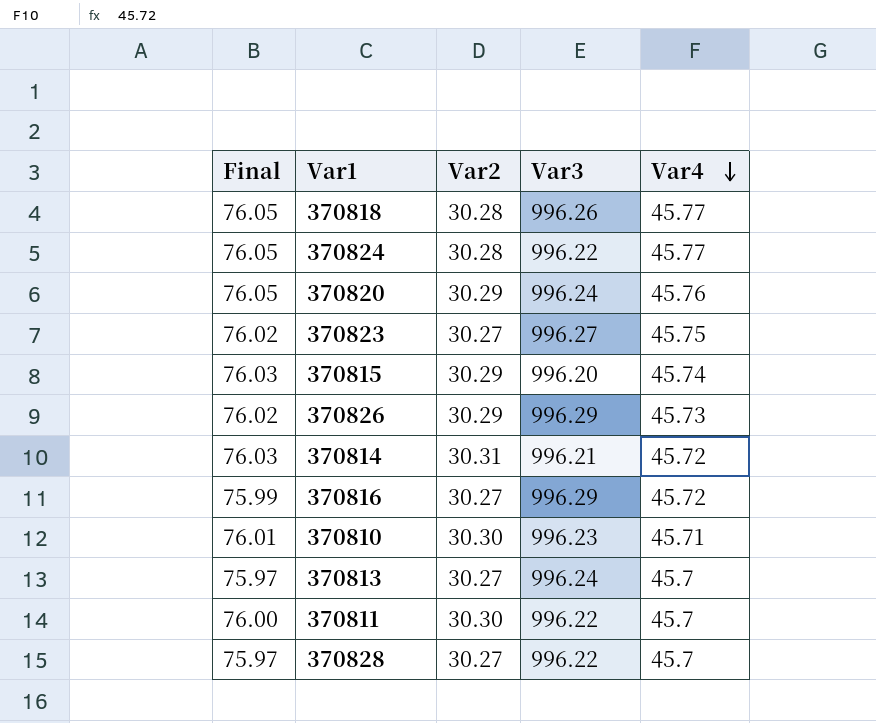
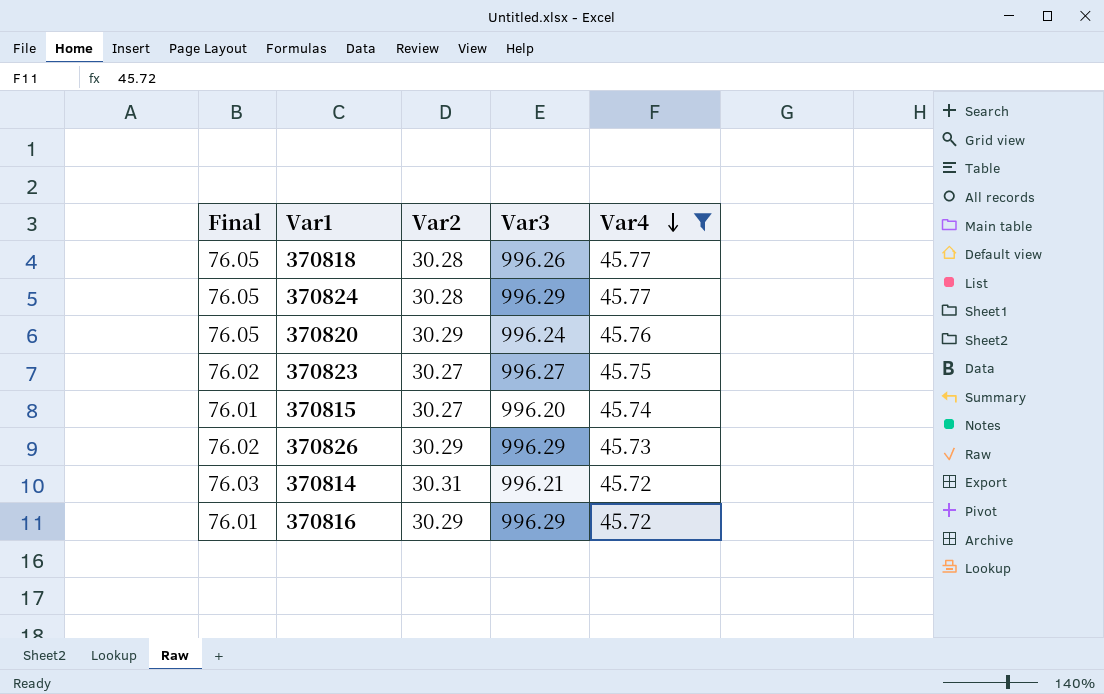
filter: none -> Var4 >= 45.72
370824 | Var3: 996.22 -> 996.29
370815 | Final: 76.03 -> 76.01
370815 | Var2: 30.29 -> 30.27
370816 | Final: 75.99 -> 76.01
370816 | Var2: 30.27 -> 30.29

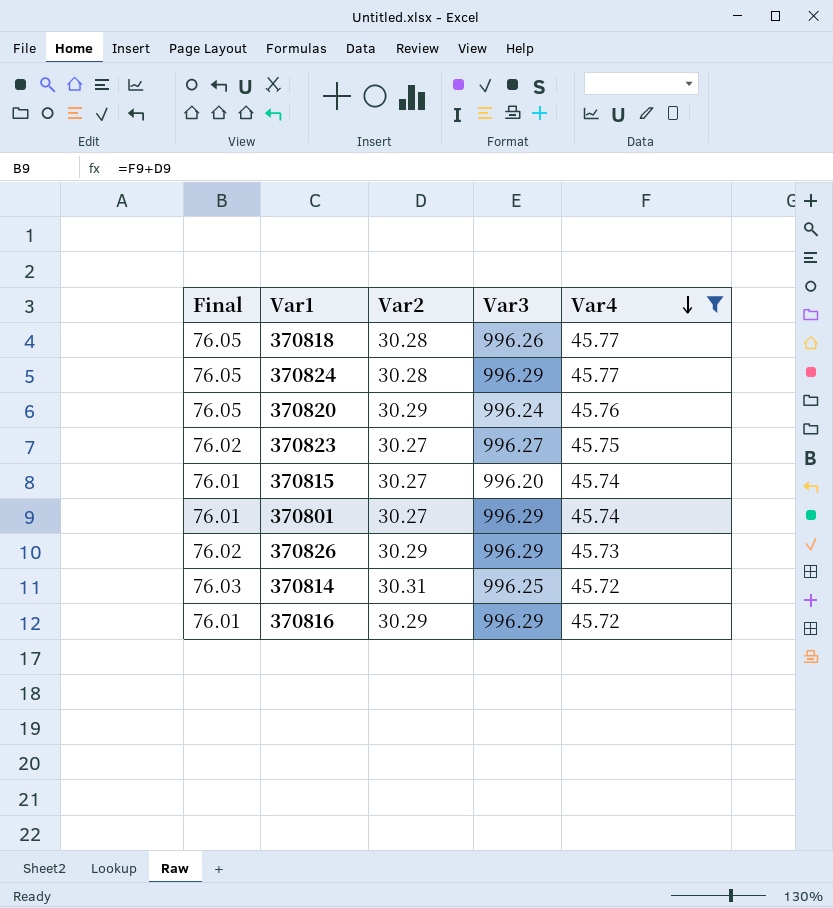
row 370801: none -> 76.01 | 30.27 | 996.29 | 45.74
370814 | Var3: 996.21 -> 996.25

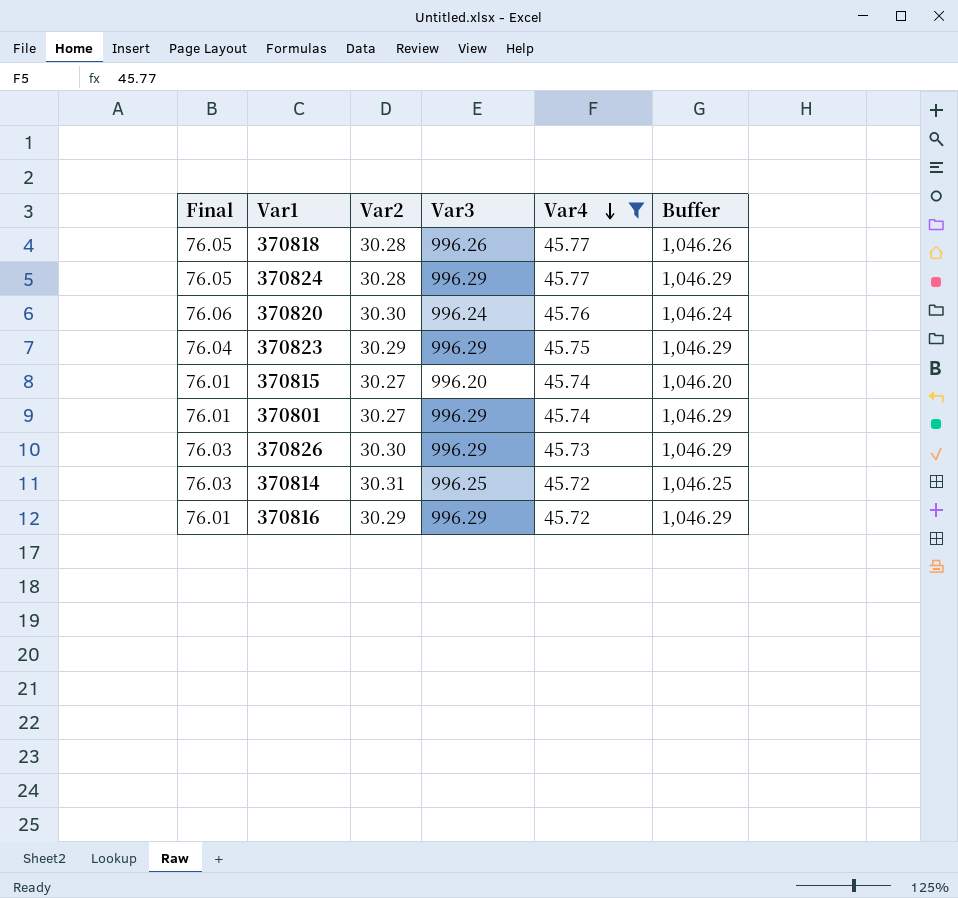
column Buffer | formula: none -> [Var3] + 50
370820 | Final: 76.05 -> 76.06
370820 | Var2: 30.29 -> 30.30
370823 | Final: 76.02 -> 76.04
370823 | Var2: 30.27 -> 30.29
370823 | Var3: 996.27 -> 996.29
370826 | Final: 76.02 -> 76.03
370826 | Var2: 30.29 -> 30.30

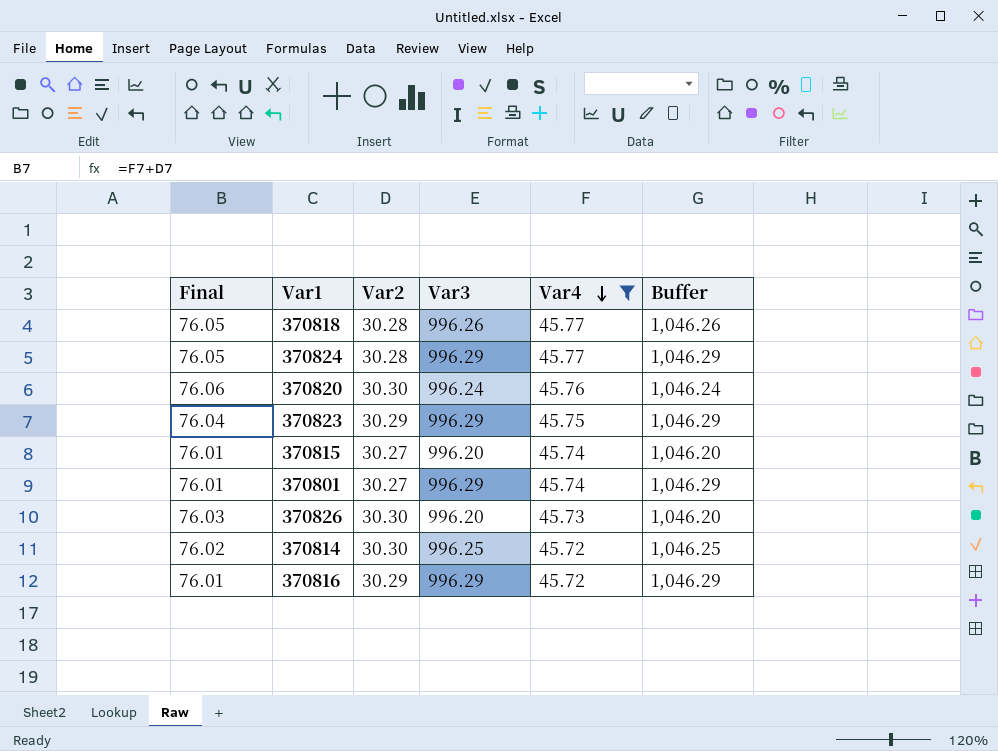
370826 | Var3: 996.29 -> 996.20
370826 | Buffer: 1,046.29 -> 1,046.20
370814 | Final: 76.03 -> 76.02
370814 | Var2: 30.31 -> 30.30

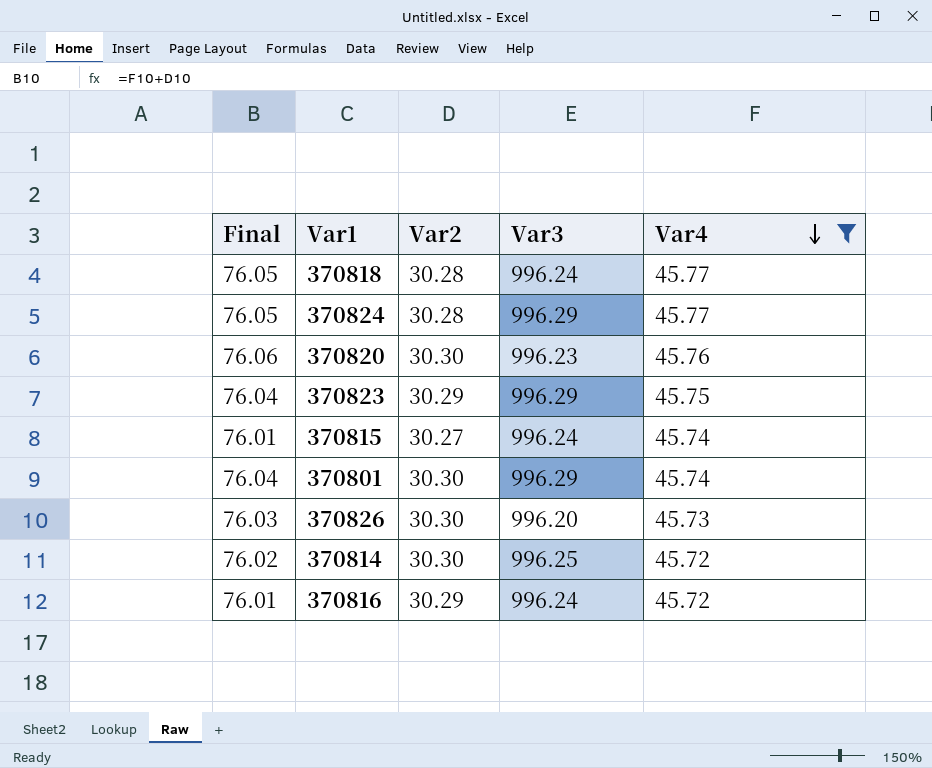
column Buffer | formula: [Var3] + 50 -> none
370818 | Var3: 996.26 -> 996.24
370820 | Var3: 996.24 -> 996.23
370815 | Var3: 996.20 -> 996.24
370801 | Final: 76.01 -> 76.04
370801 | Var2: 30.27 -> 30.30
370816 | Var3: 996.29 -> 996.24

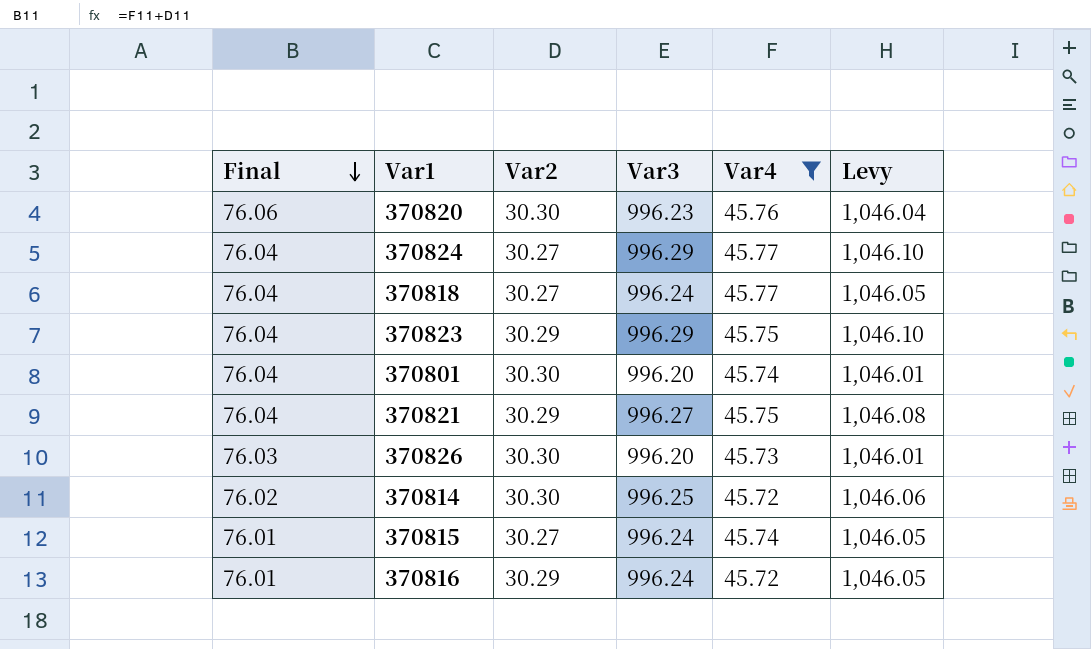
row order: Var4 descending -> Final descending
column Levy | formula: none -> [Var3] * 1.05
370824 | Final: 76.05 -> 76.04
370824 | Var2: 30.28 -> 30.27
370818 | Final: 76.05 -> 76.04
370818 | Var2: 30.28 -> 30.27
370801 | Var3: 996.29 -> 996.20
row 370821: none -> 76.04 | 30.29 | 996.27 | 45.75 | 1,046.08

